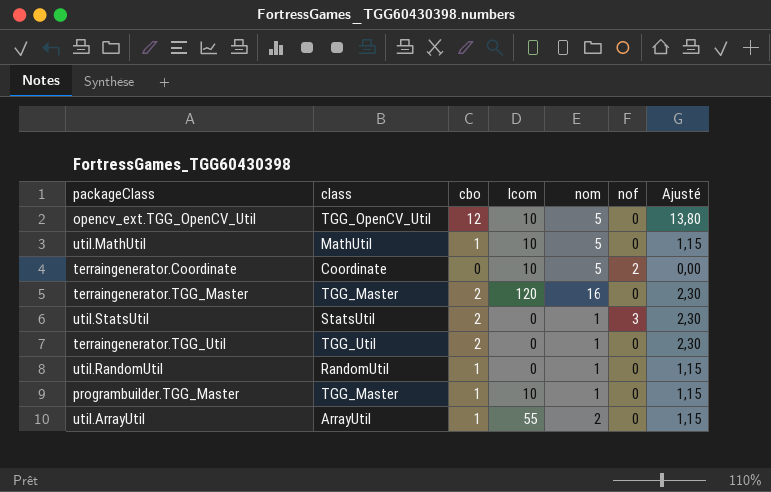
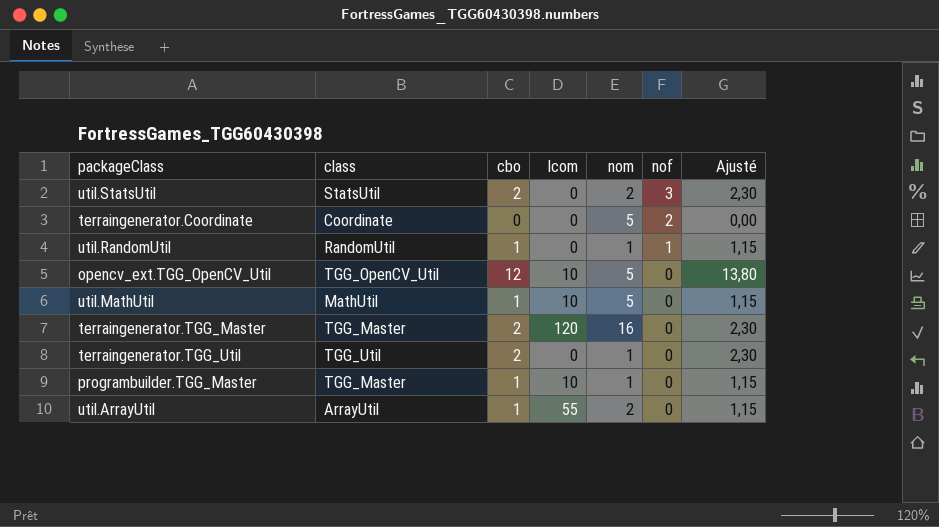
row order: none -> nof descending
util.StatsUtil | nom: 1 -> 2
terraingenerator.Coordinate | lcom: 10 -> 0
util.RandomUtil | nof: 0 -> 1

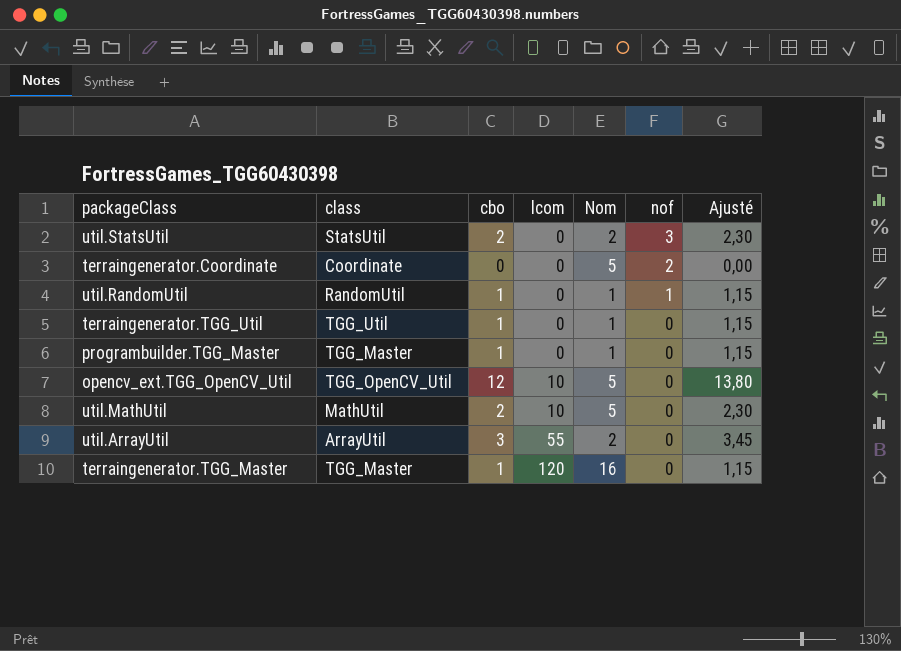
row order: nof descending -> lcom ascending
column name: nom -> Nom
terraingenerator.TGG_Util | cbo: 2 -> 1
terraingenerator.TGG_Util | Ajusté: 2,30 -> 1,15
programbuilder.TGG_Master | lcom: 10 -> 0
util.MathUtil | cbo: 1 -> 2
util.MathUtil | Ajusté: 1,15 -> 2,30
util.ArrayUtil | cbo: 1 -> 3
util.ArrayUtil | Ajusté: 1,15 -> 3,45
terraingenerator.TGG_Master | cbo: 2 -> 1
terraingenerator.TGG_Master | Ajusté: 2,30 -> 1,15

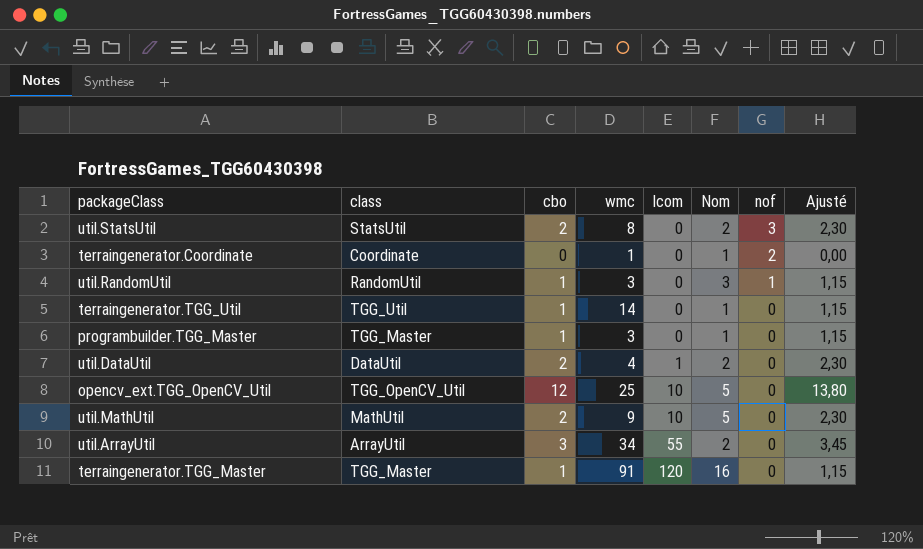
column wmc | position: none -> 4
terraingenerator.Coordinate | Nom: 5 -> 1
util.RandomUtil | Nom: 1 -> 3
row util.DataUtil: none -> DataUtil | 2 | 4 | 1 | 2 | 0 | 2,30

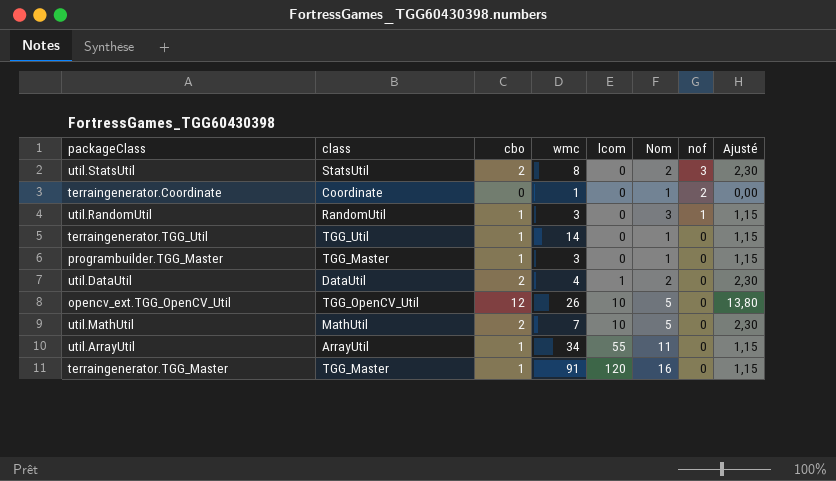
opencv_ext.TGG_OpenCV_Util | wmc: 25 -> 26
util.MathUtil | wmc: 9 -> 7
util.ArrayUtil | cbo: 3 -> 1
util.ArrayUtil | Nom: 2 -> 11
util.ArrayUtil | Ajusté: 3,45 -> 1,15

